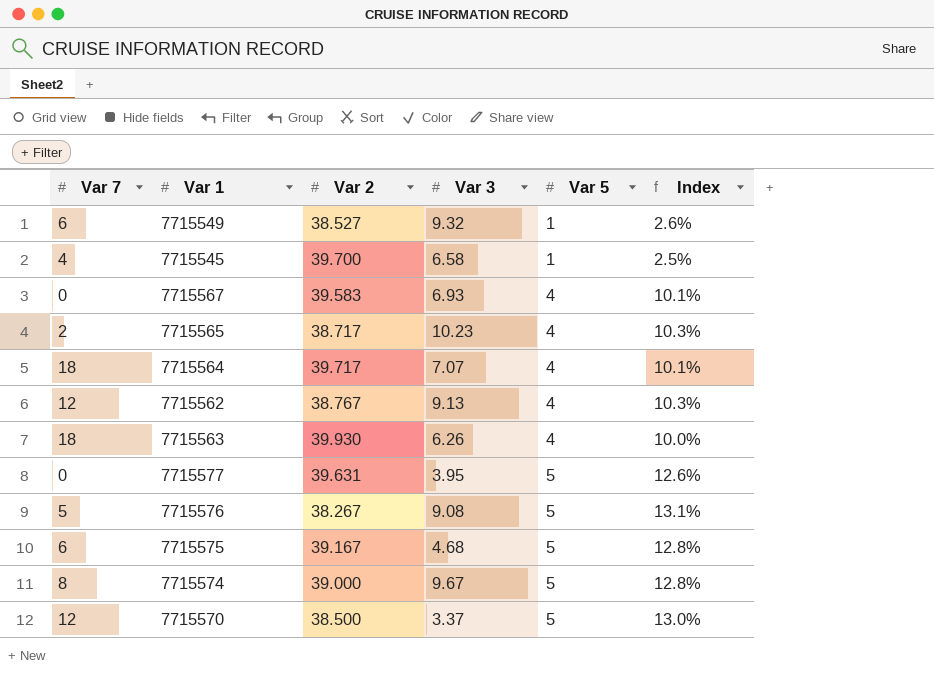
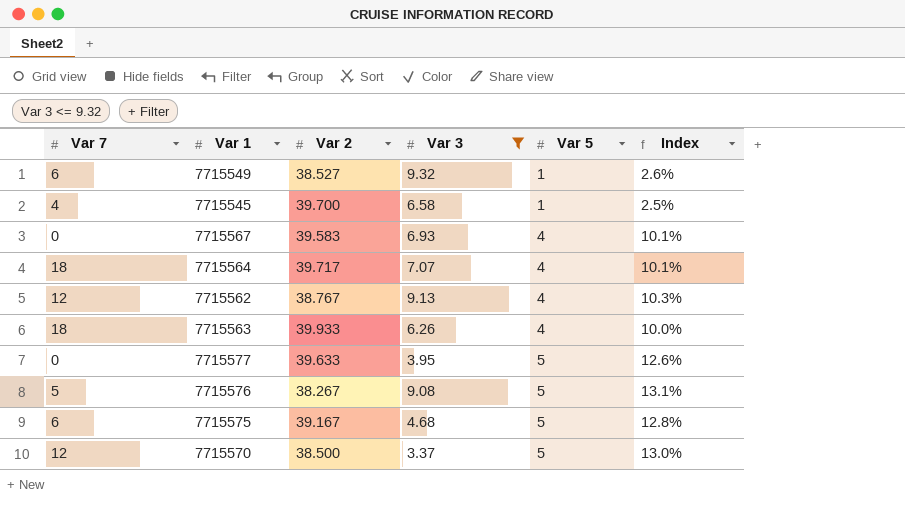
filter: none -> Var 3 <= 9.32
7715563 | Var 2: 39.930 -> 39.933
7715577 | Var 2: 39.631 -> 39.633

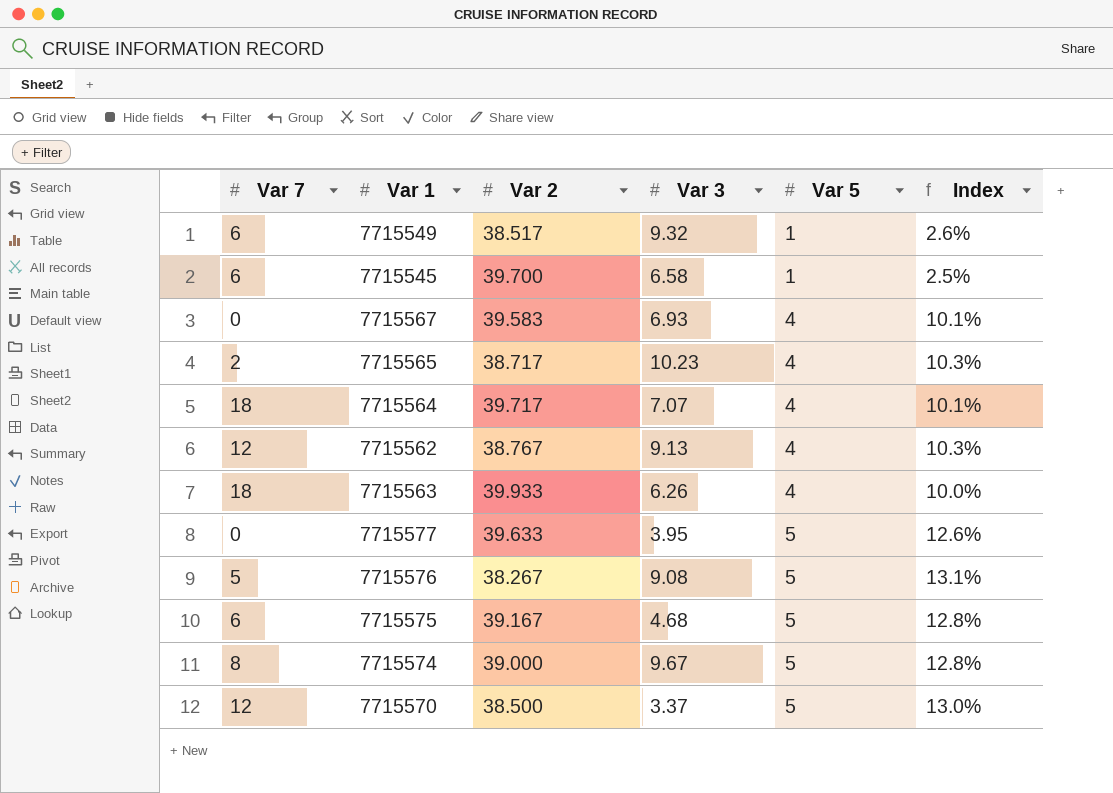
filter: Var 3 <= 9.32 -> none
7715549 | Var 2: 38.527 -> 38.517
7715545 | Var 7: 4 -> 6

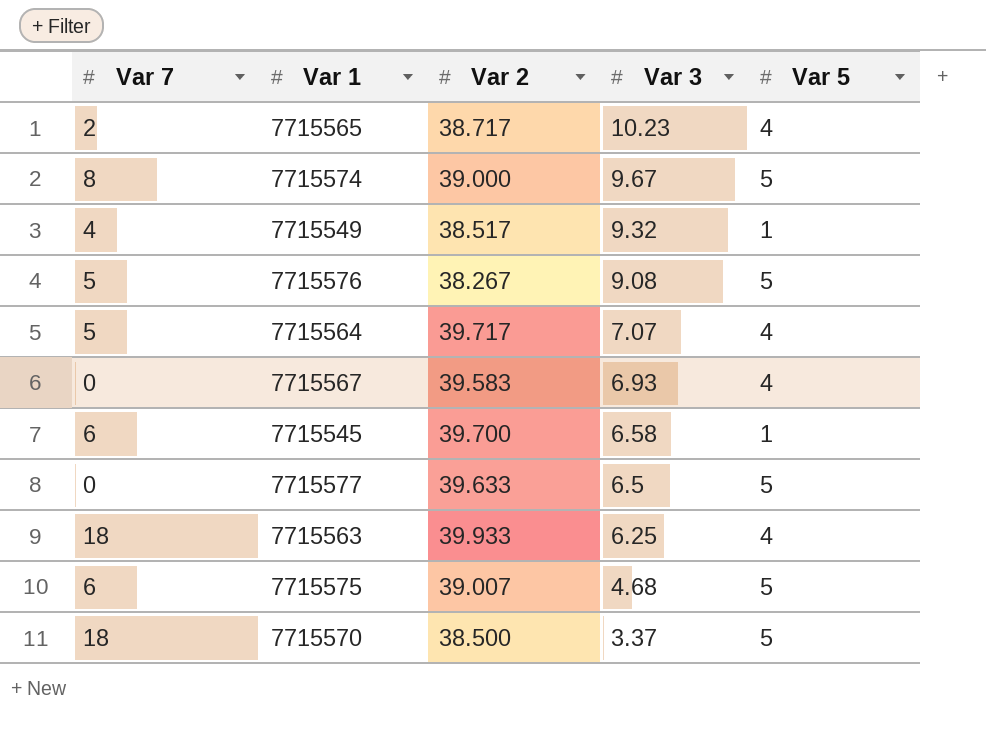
row order: Var 5 ascending -> Var 3 descending
column Index | formula: [Var 5] / [Var 2] -> none
row 7715562: 12 | 38.767 | 9.13 | 4 | 10.3% -> none
7715549 | Var 7: 6 -> 4
7715564 | Var 7: 18 -> 5
7715577 | Var 3: 3.95 -> 6.5
7715563 | Var 3: 6.26 -> 6.25
7715575 | Var 2: 39.167 -> 39.007
7715570 | Var 7: 12 -> 18

